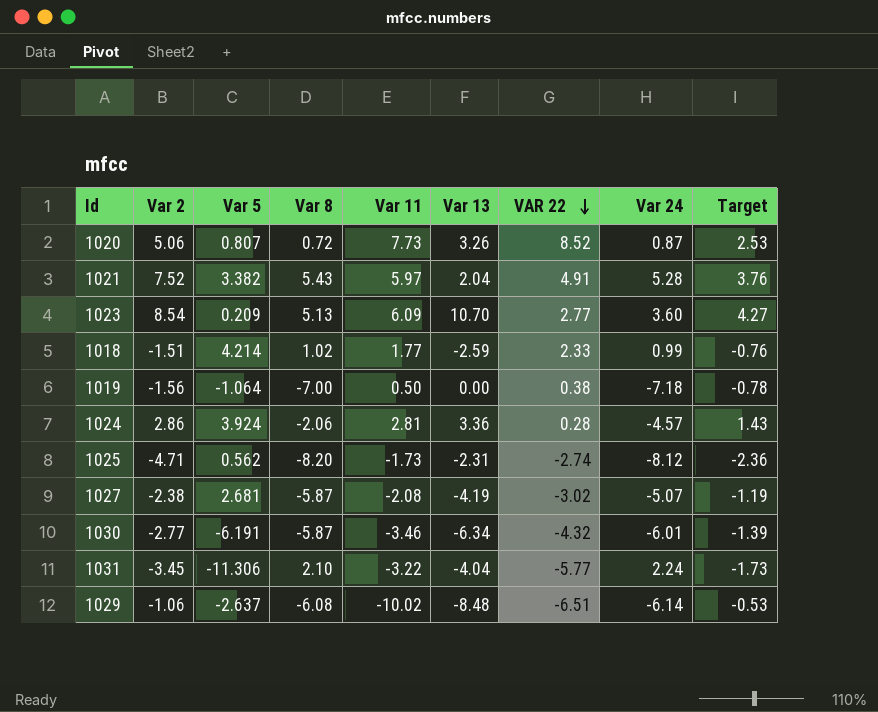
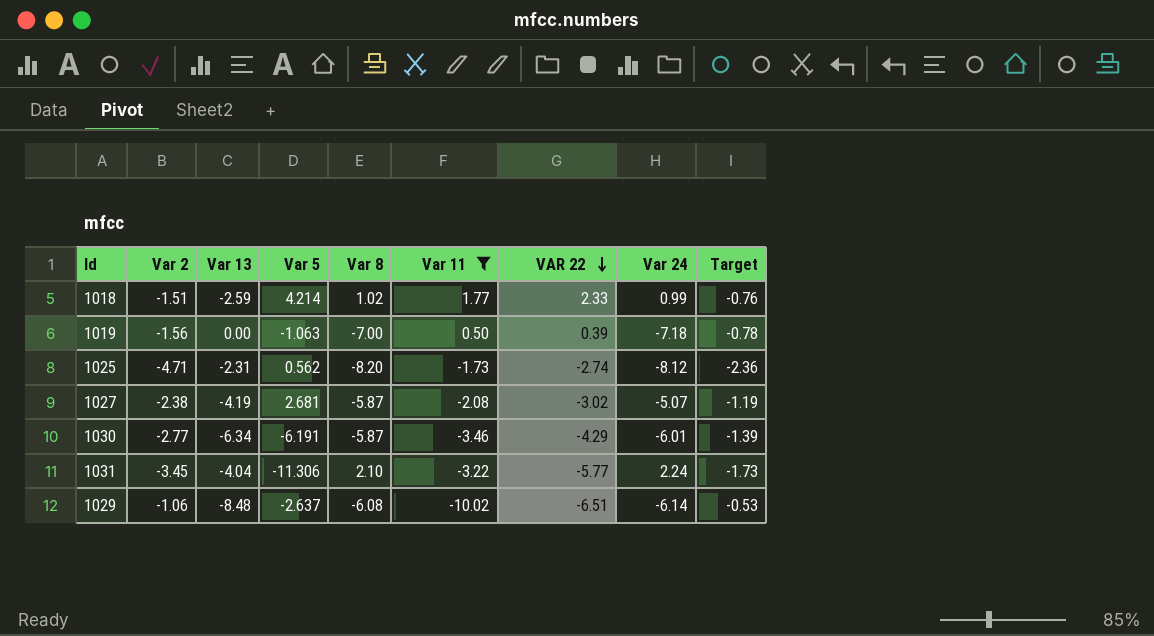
filter: none -> Var 11 <= 1.77
column Var 13 | position: 6 -> 3
1019 | Var 5: -1.064 -> -1.063
1019 | VAR 22: 0.38 -> 0.39
1030 | VAR 22: -4.32 -> -4.29

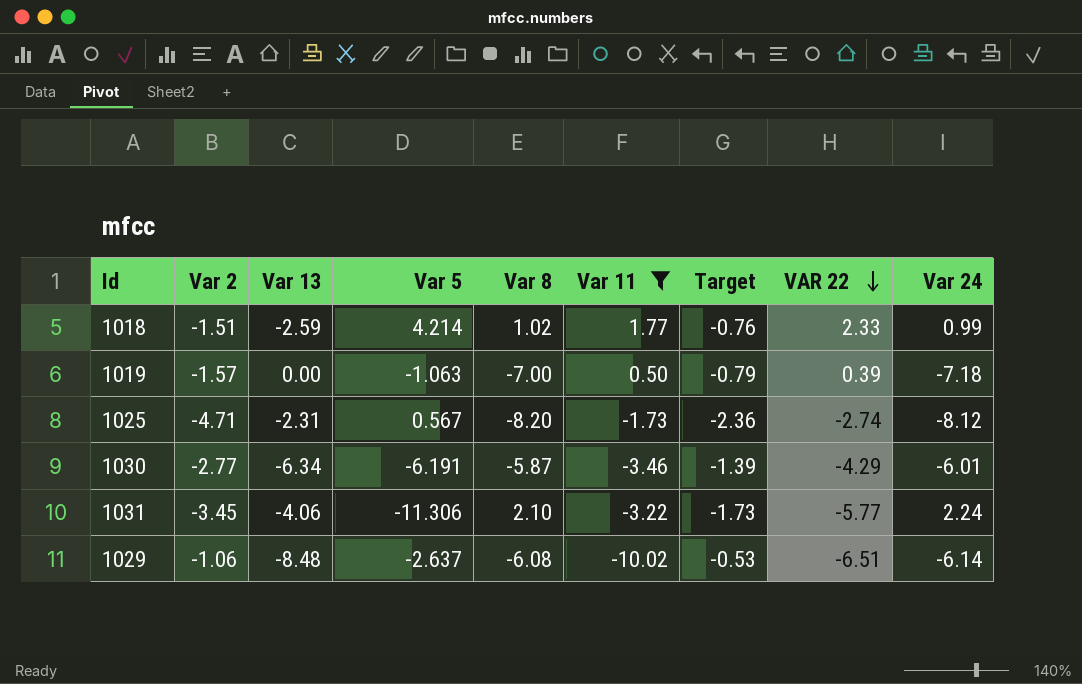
column Target | position: 9 -> 7
row 1027: -2.38 | -4.19 | 2.681 | -5.87 | -2.08 | -3.02 | -5.07 | -1.19 -> none
1019 | Var 2: -1.56 -> -1.57
1019 | Target: -0.78 -> -0.79
1025 | Var 5: 0.562 -> 0.567
1031 | Var 13: -4.04 -> -4.06

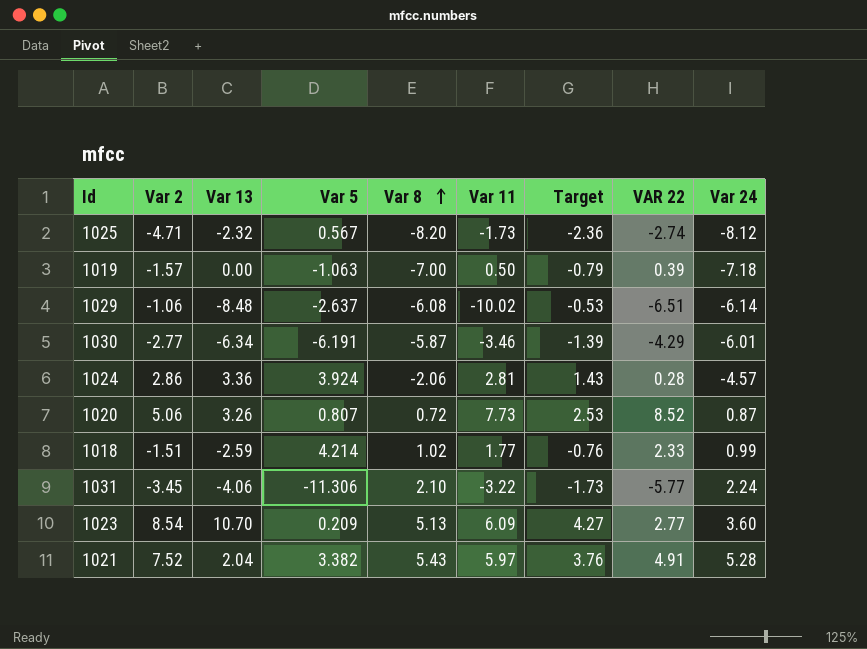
filter: Var 11 <= 1.77 -> none
row order: VAR 22 descending -> Var 8 ascending
1025 | Var 13: -2.31 -> -2.32

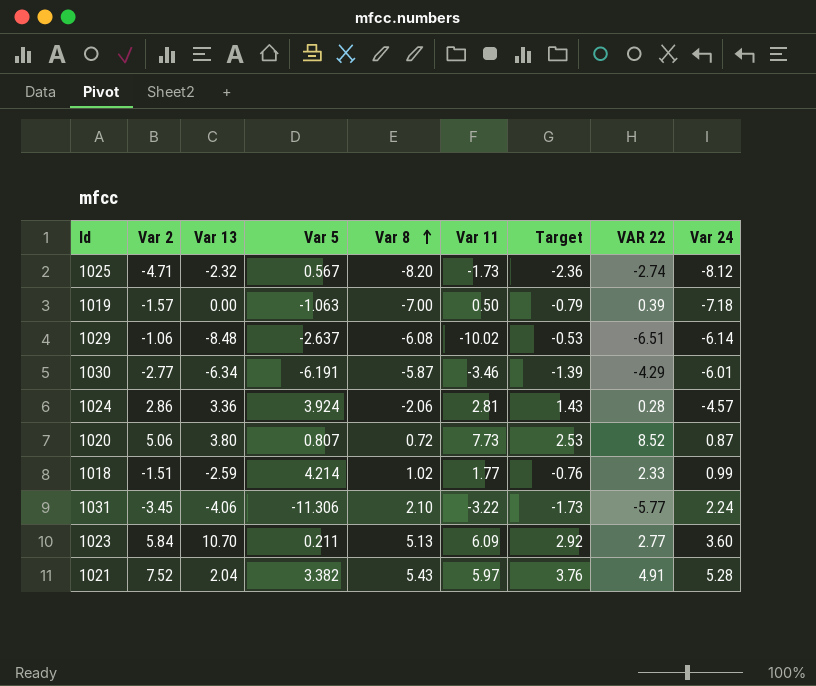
1020 | Var 13: 3.26 -> 3.80
1023 | Var 2: 8.54 -> 5.84
1023 | Var 5: 0.209 -> 0.211
1023 | Target: 4.27 -> 2.92

